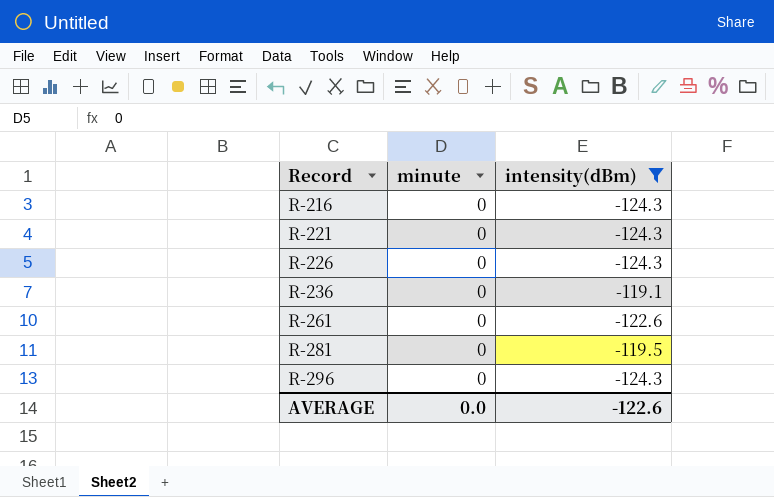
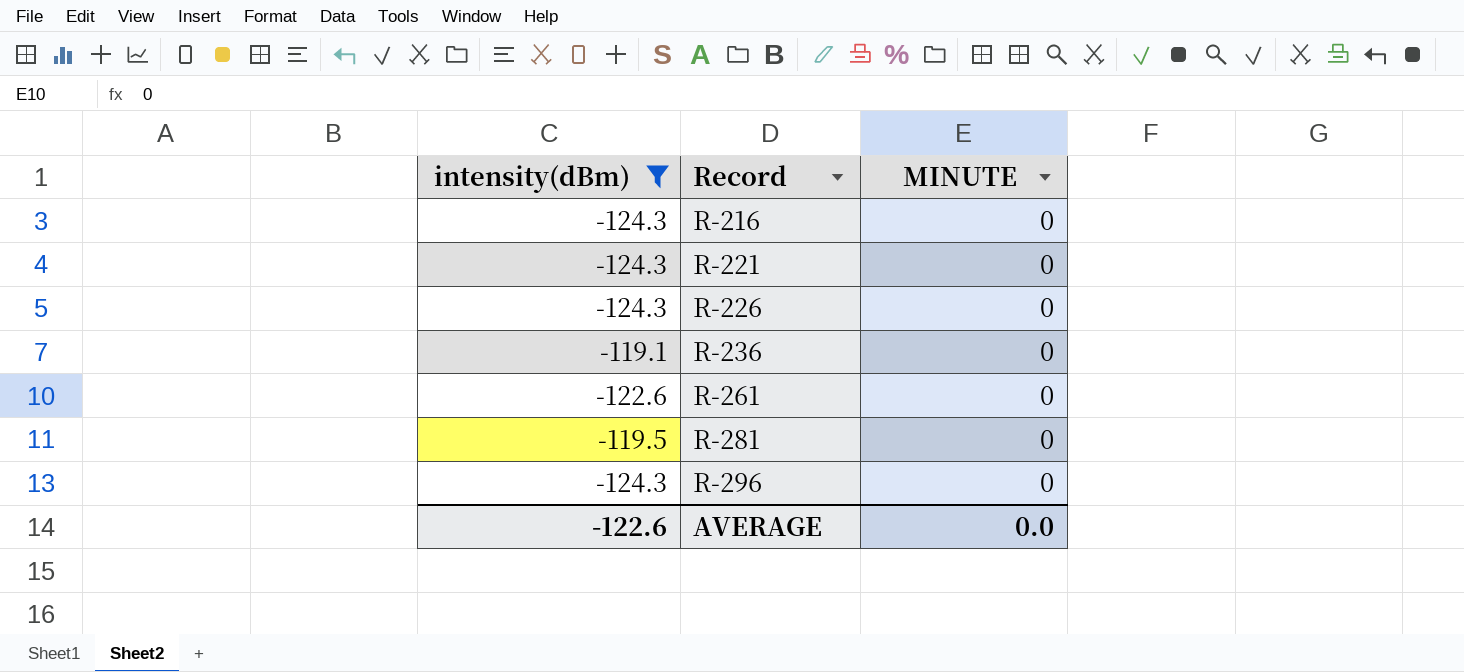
column intensity(dBm) | position: 3 -> 1
column name: minute -> MINUTE

